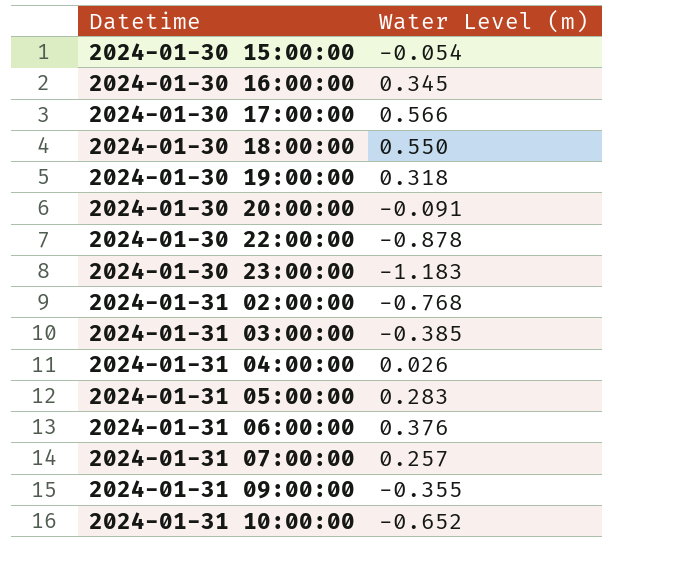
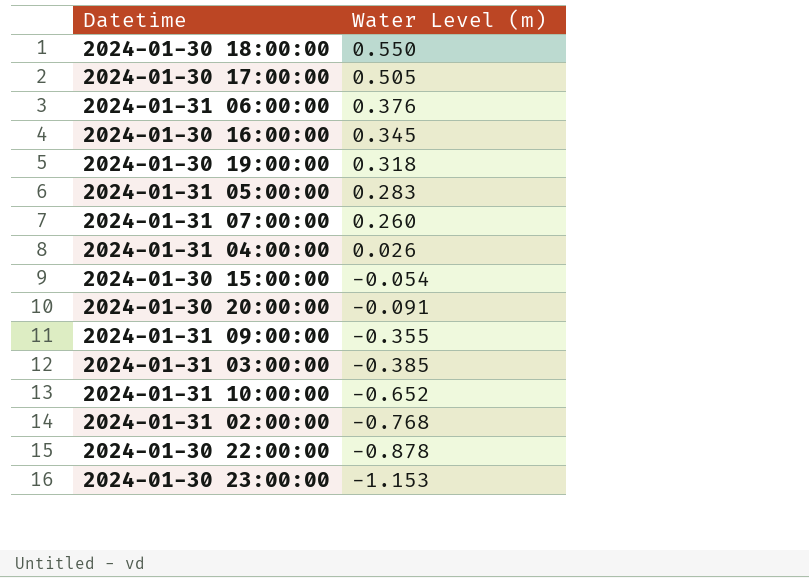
row order: Datetime ascending -> Water Level (m) descending
2024-01-30 17:00:00 | Water Level (m): 0.566 -> 0.505
2024-01-31 07:00:00 | Water Level (m): 0.257 -> 0.260
2024-01-30 23:00:00 | Water Level (m): -1.183 -> -1.153

